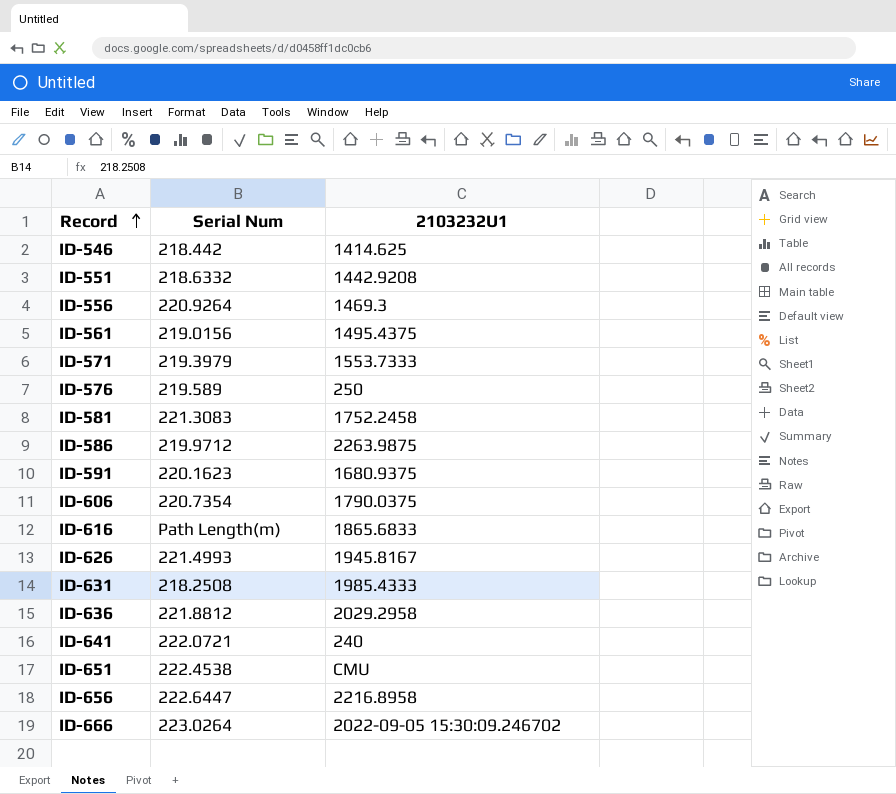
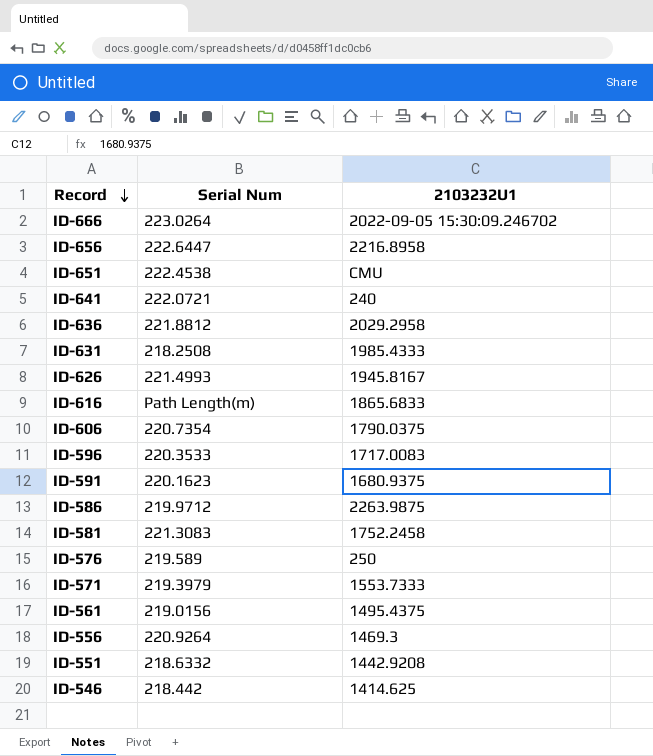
row order: Record ascending -> Record descending
row ID-596: none -> 220.3533 | 1717.0083

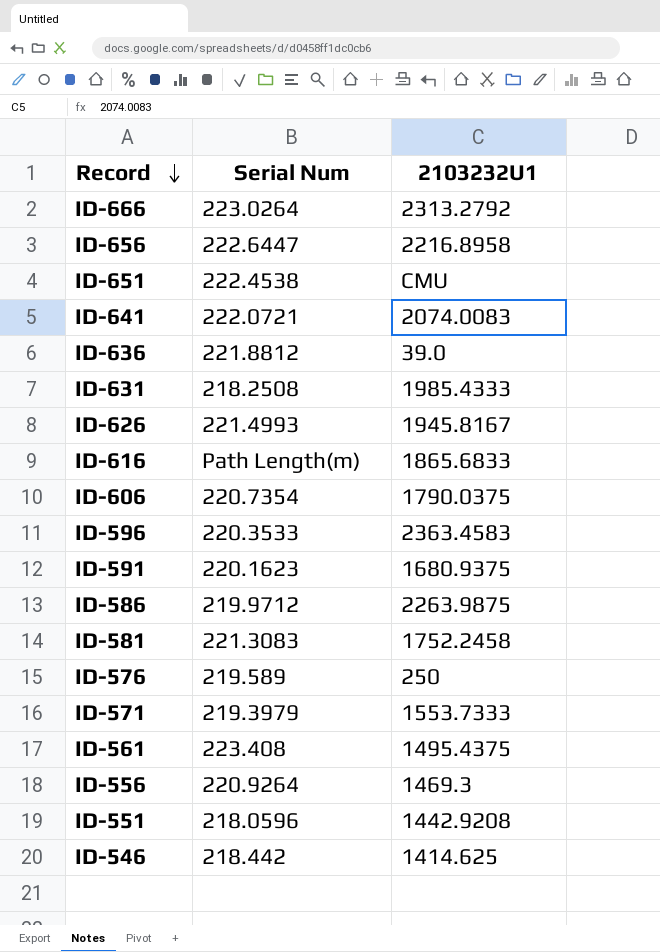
ID-666 | 2103232U1: 2022-09-05 15:30:09.246702 -> 2313.2792
ID-641 | 2103232U1: 240 -> 2074.0083
ID-636 | 2103232U1: 2029.2958 -> 39.0
ID-596 | 2103232U1: 1717.0083 -> 2363.4583
ID-561 | Serial Num: 219.0156 -> 223.408
ID-551 | Serial Num: 218.6332 -> 218.0596

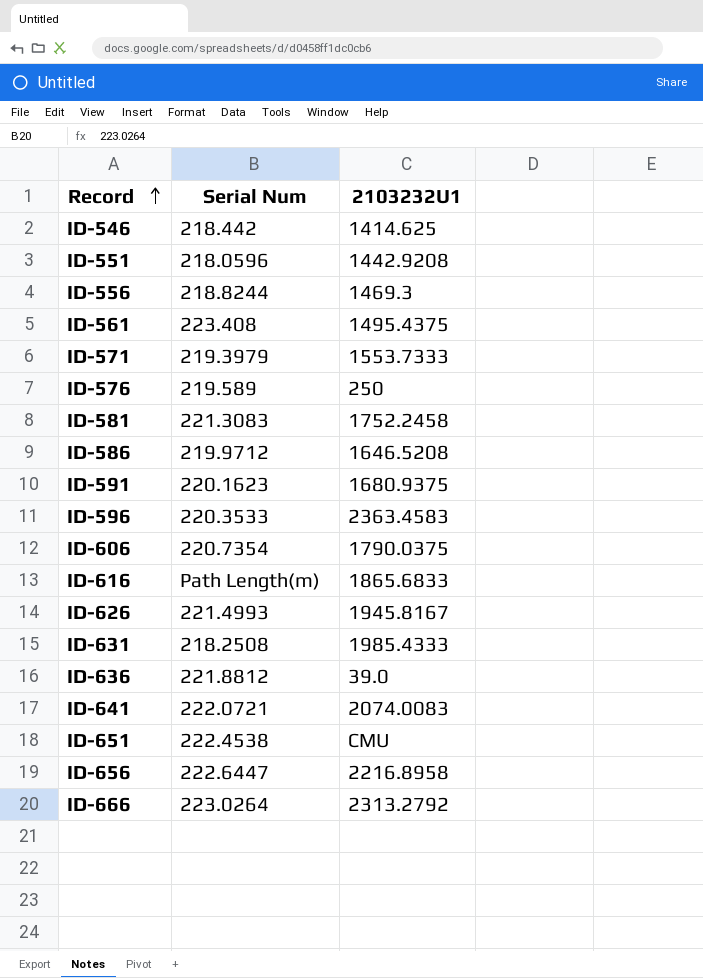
row order: Record descending -> Record ascending
ID-556 | Serial Num: 220.9264 -> 218.8244
ID-586 | 2103232U1: 2263.9875 -> 1646.5208

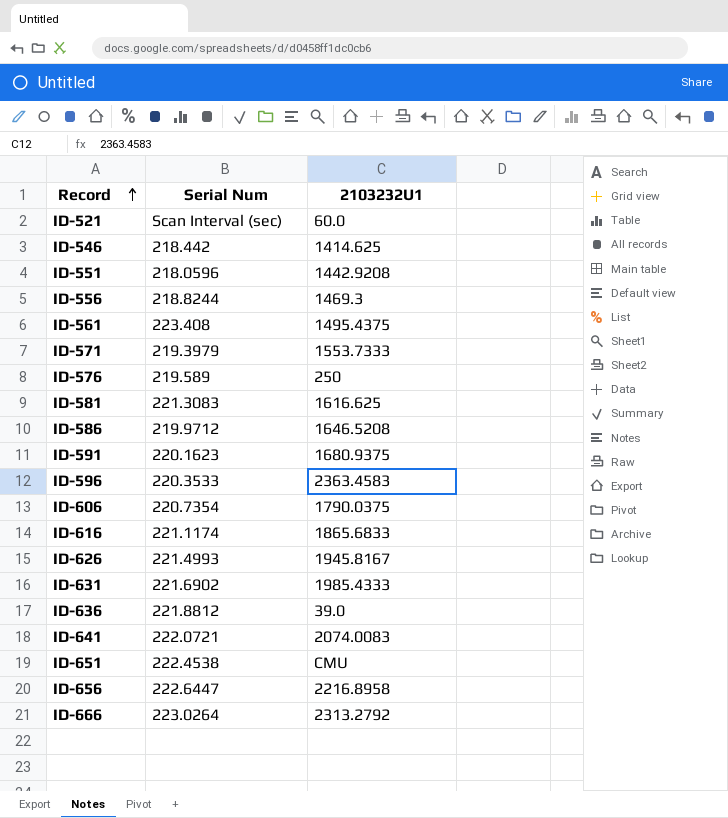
row ID-521: none -> Scan Interval (sec) | 60.0
ID-581 | 2103232U1: 1752.2458 -> 1616.625
ID-616 | Serial Num: Path Length(m) -> 221.1174
ID-631 | Serial Num: 218.2508 -> 221.6902

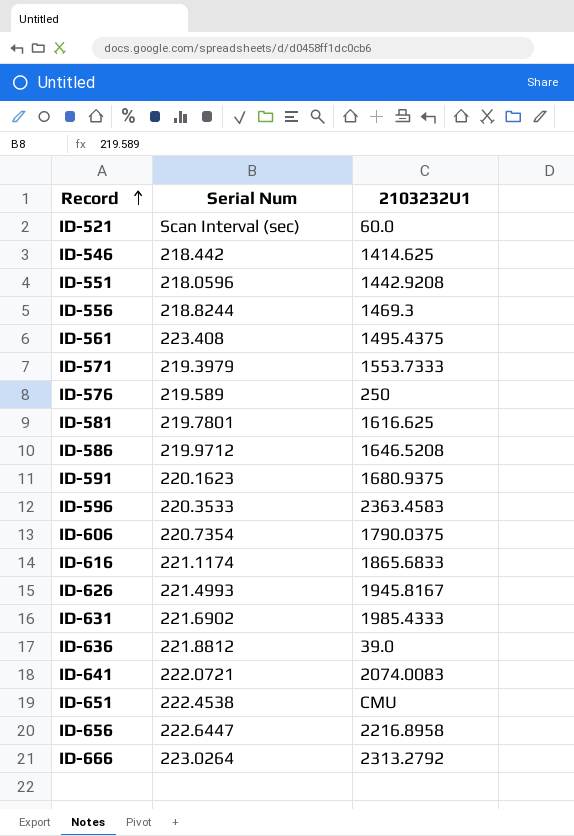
ID-581 | Serial Num: 221.3083 -> 219.7801

